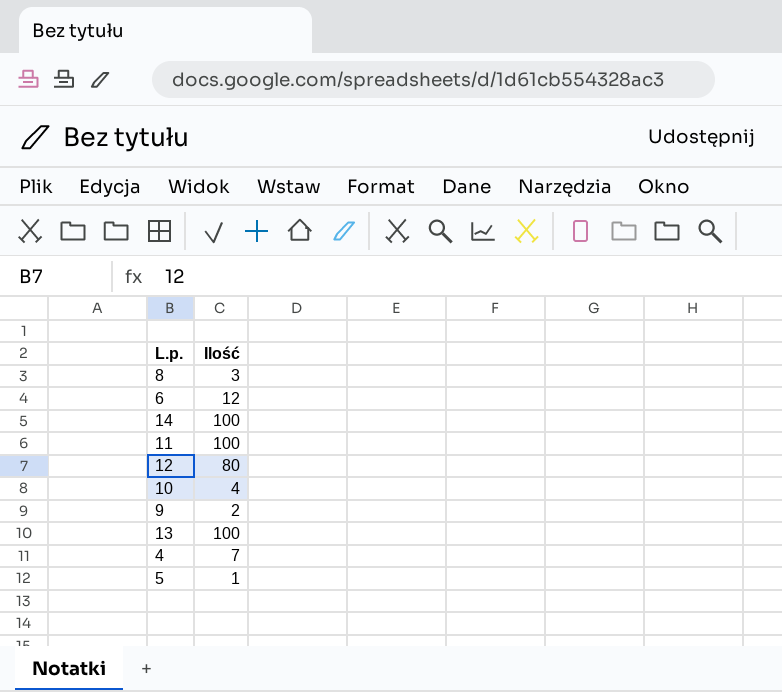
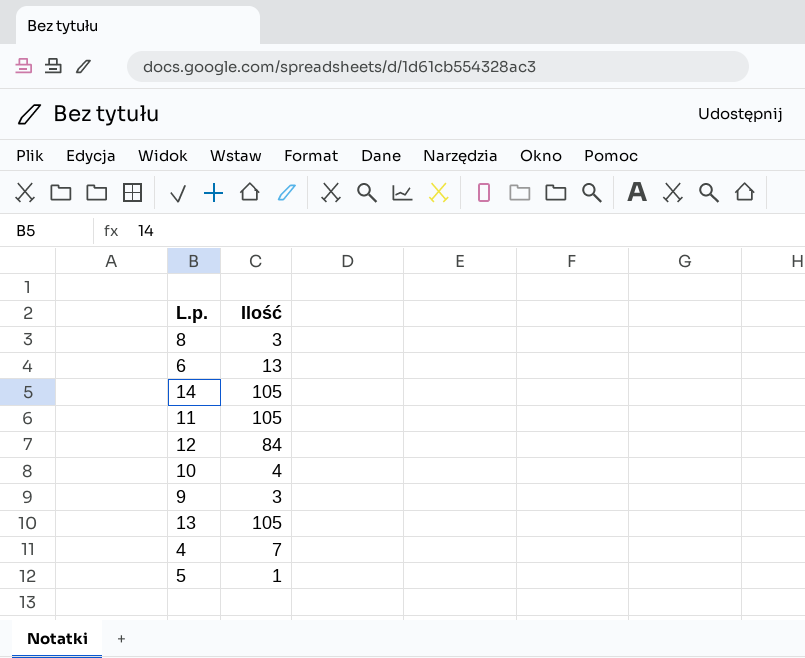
6 | Ilość: 12 -> 13
14 | Ilość: 100 -> 105
11 | Ilość: 100 -> 105
12 | Ilość: 80 -> 84
9 | Ilość: 2 -> 3
13 | Ilość: 100 -> 105

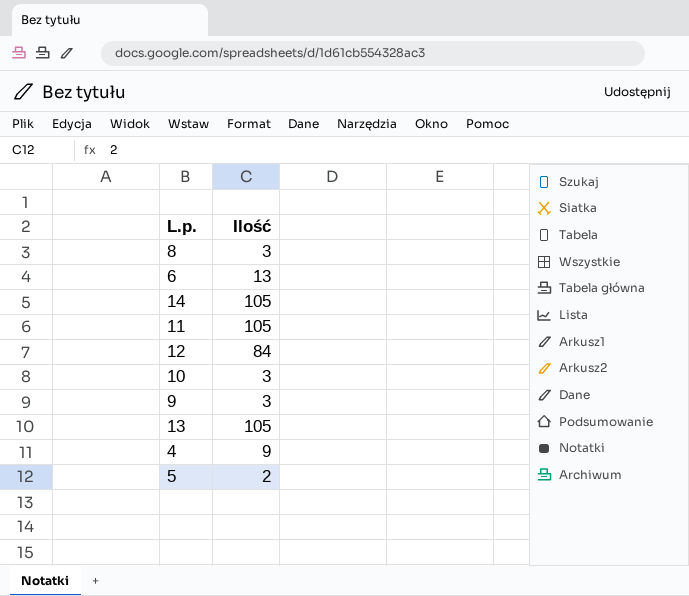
10 | Ilość: 4 -> 3
4 | Ilość: 7 -> 9
5 | Ilość: 1 -> 2

